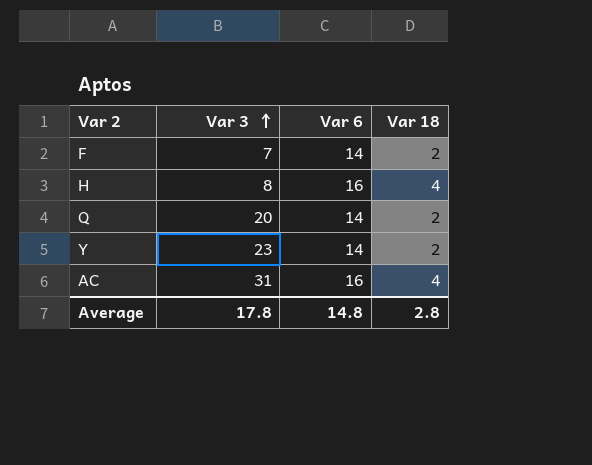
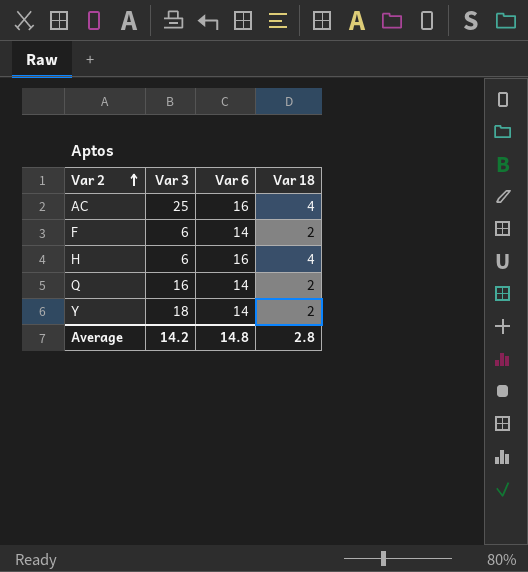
row order: Var 3 ascending -> Var 2 ascending
AC | Var 3: 31 -> 25
F | Var 3: 7 -> 6
H | Var 3: 8 -> 6
Q | Var 3: 20 -> 16
Y | Var 3: 23 -> 18
Average | Var 3: 17.8 -> 14.2

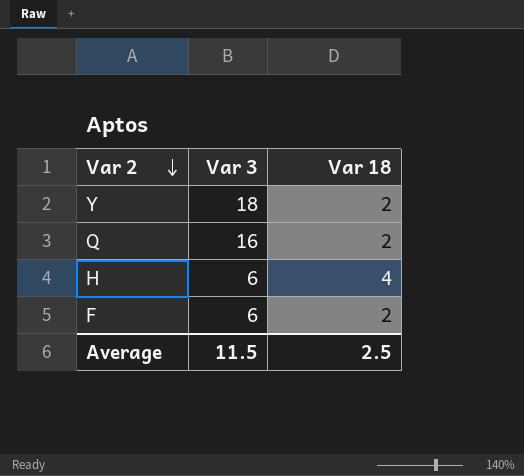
row order: Var 2 ascending -> Var 2 descending
column Var 6 | position: 3 -> none
row AC: 25 | 16 | 4 -> none
Average | Var 3: 14.2 -> 11.5
Average | Var 18: 2.8 -> 2.5

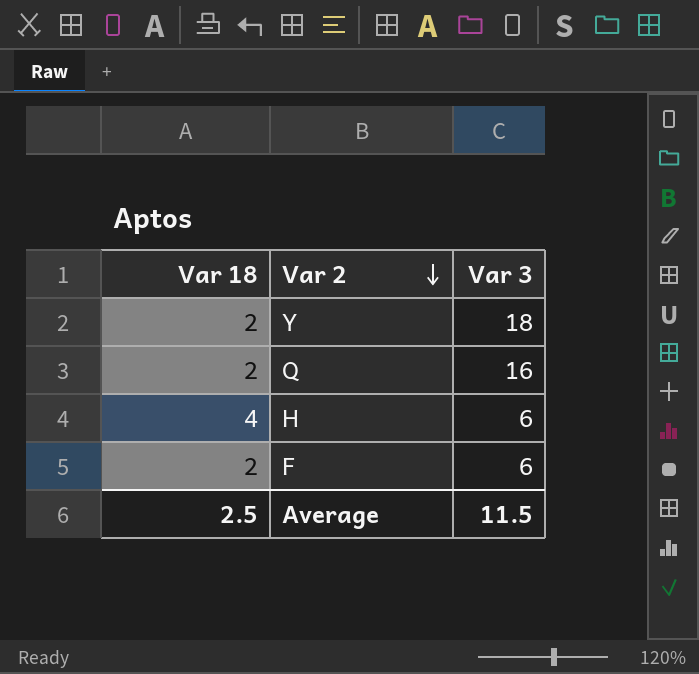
column Var 18 | position: 3 -> 1

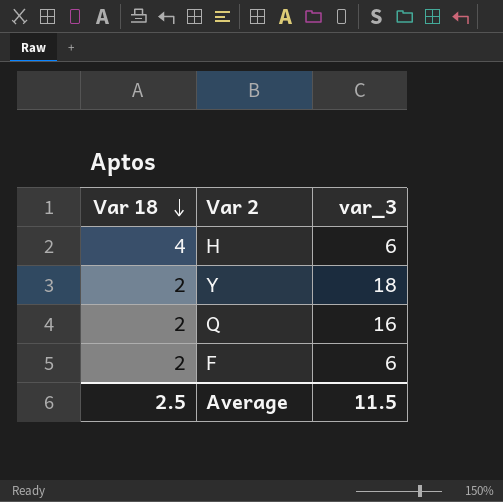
row order: Var 2 descending -> Var 18 descending
column name: Var 3 -> var_3

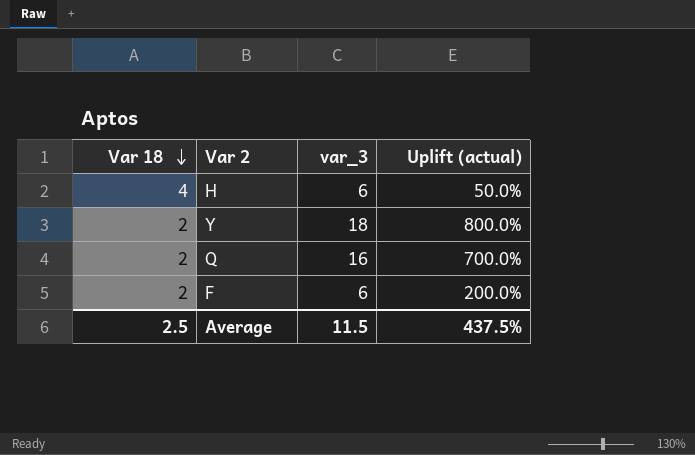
column Uplift (actual) | formula: none -> ([var_3] - [Var 18]) / [Var 18]

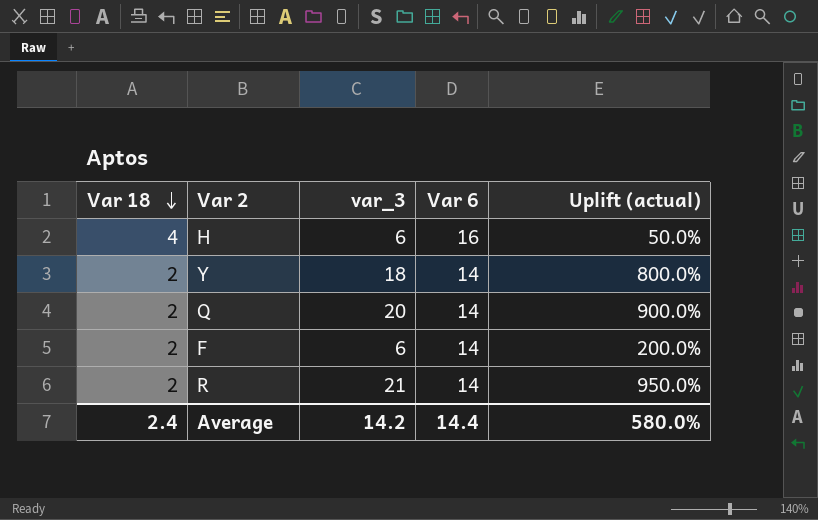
column Var 6 | position: none -> 4
Q | var_3: 16 -> 20
Q | Uplift (actual): 700.0% -> 900.0%
row R: none -> 2 | 21 | 14 | 950.0%
Average | Var 18: 2.5 -> 2.4
Average | var_3: 11.5 -> 14.2
Average | Uplift (actual): 437.5% -> 580.0%

